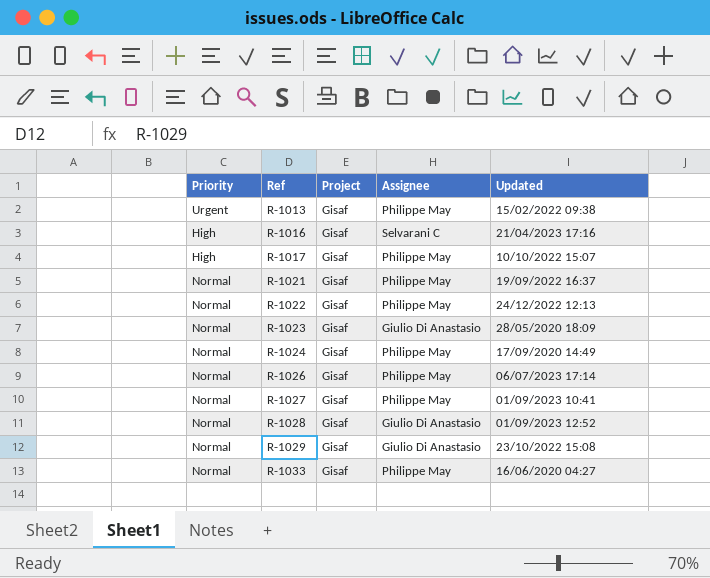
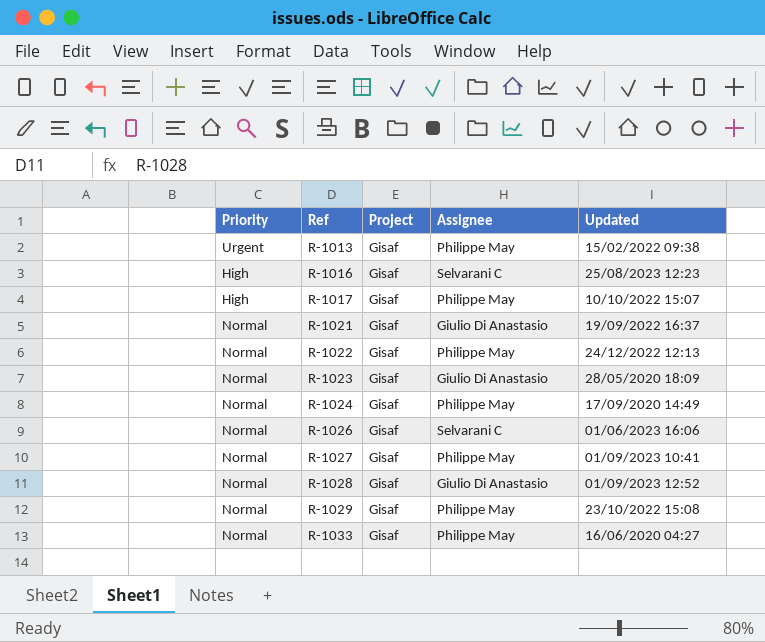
R-1016 | Updated: 21/04/2023 17:16 -> 25/08/2023 12:23
R-1021 | Assignee: Philippe May -> Giulio Di Anastasio
R-1026 | Assignee: Philippe May -> Selvarani C
R-1026 | Updated: 06/07/2023 17:14 -> 01/06/2023 16:06
R-1029 | Assignee: Giulio Di Anastasio -> Philippe May

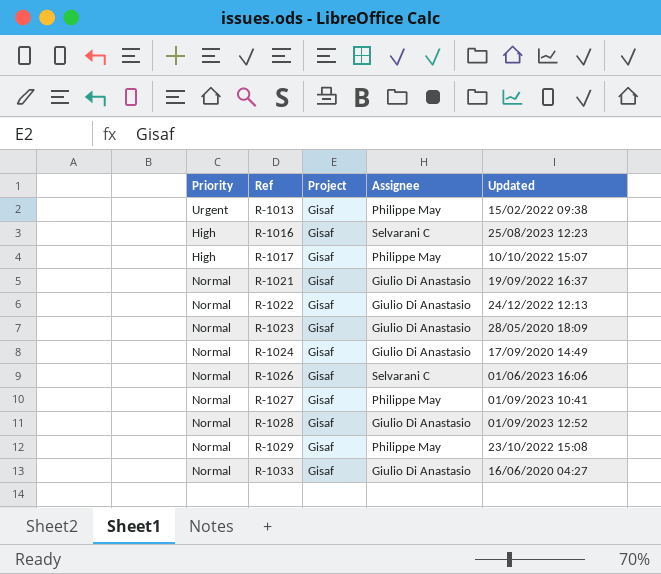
R-1022 | Assignee: Philippe May -> Giulio Di Anastasio
R-1024 | Assignee: Philippe May -> Giulio Di Anastasio
R-1033 | Assignee: Philippe May -> Giulio Di Anastasio

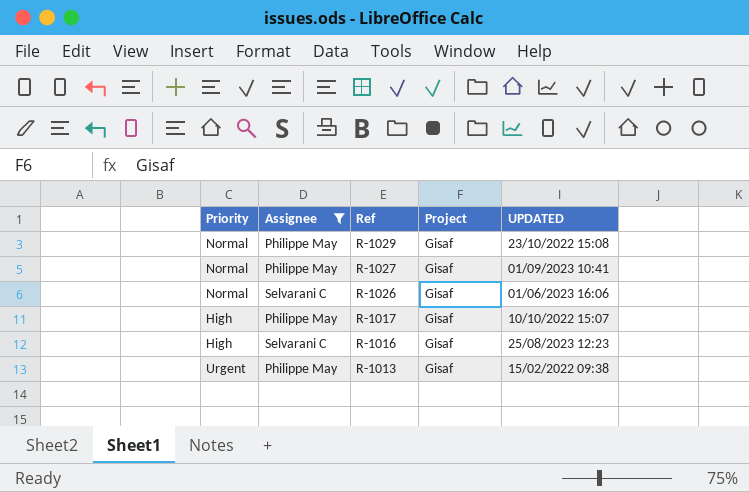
filter: none -> Assignee != Giulio Di Anastasio
row order: Ref ascending -> Ref descending
column Assignee | position: 4 -> 2
column name: Updated -> UPDATED

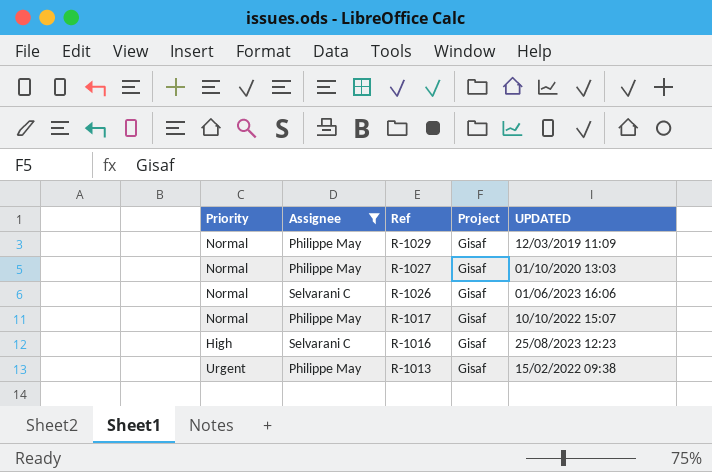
R-1029 | UPDATED: 23/10/2022 15:08 -> 12/03/2019 11:09
R-1027 | UPDATED: 01/09/2023 10:41 -> 01/10/2020 13:03
R-1017 | Priority: High -> Normal

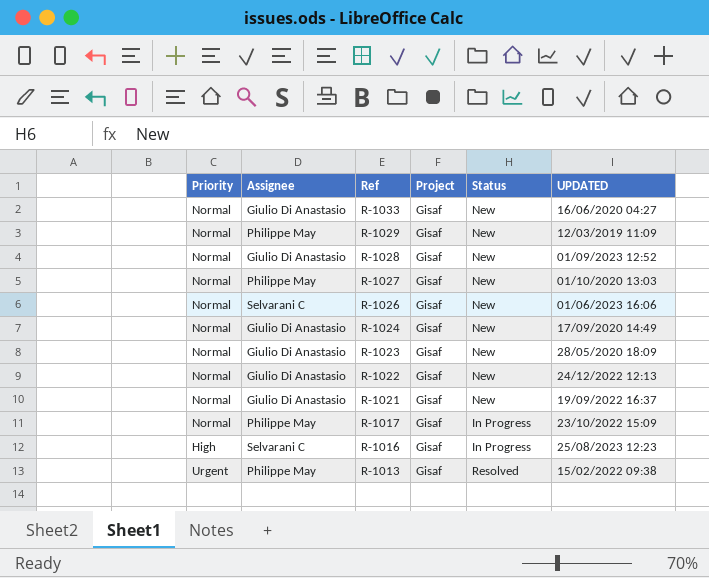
filter: Assignee != Giulio Di Anastasio -> none
column Status | position: none -> 5
R-1017 | UPDATED: 10/10/2022 15:07 -> 23/10/2022 15:09

